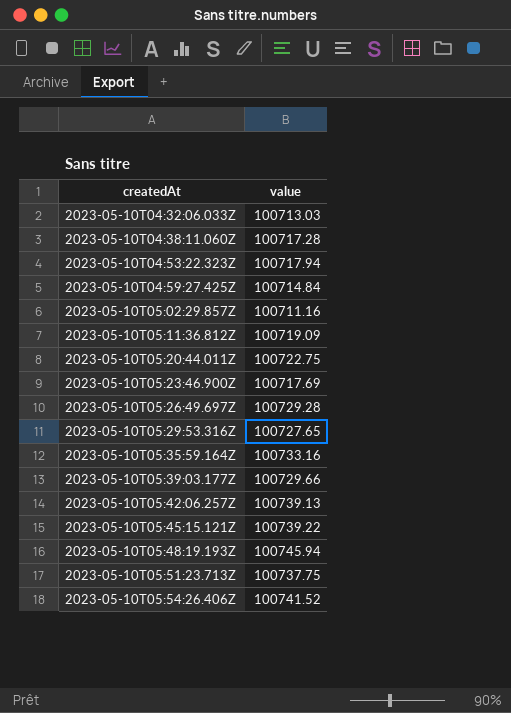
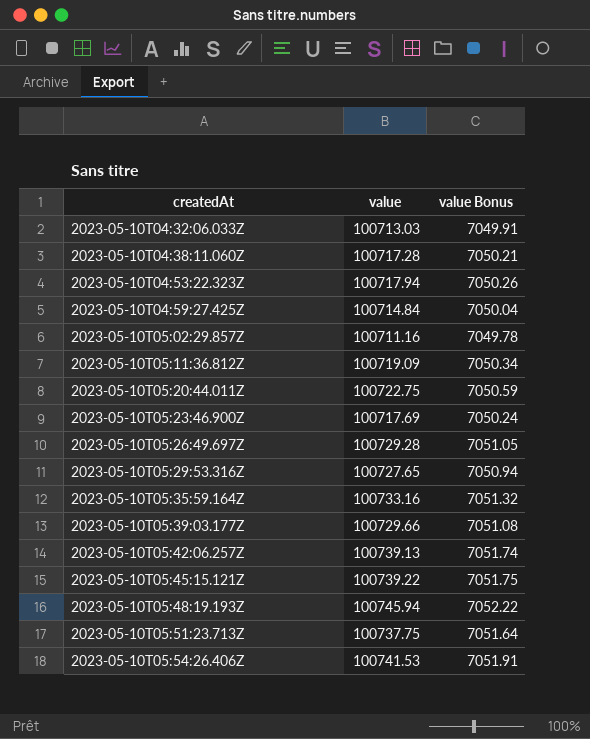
column value Bonus | formula: none -> [value] * 0.07
2023-05-10T05:54:26.406Z | value: 100741.52 -> 100741.53

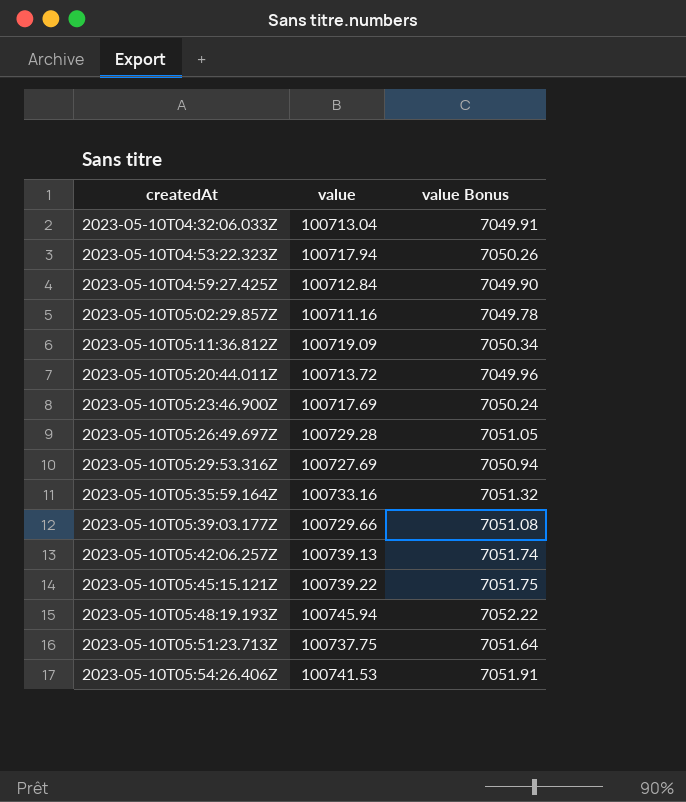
row 2023-05-10T04:38:11.060Z: 100717.28 | 7050.21 -> none
2023-05-10T04:32:06.033Z | value: 100713.03 -> 100713.04
2023-05-10T04:59:27.425Z | value: 100714.84 -> 100712.84
2023-05-10T04:59:27.425Z | value Bonus: 7050.04 -> 7049.90
2023-05-10T05:20:44.011Z | value: 100722.75 -> 100713.72
2023-05-10T05:20:44.011Z | value Bonus: 7050.59 -> 7049.96
2023-05-10T05:29:53.316Z | value: 100727.65 -> 100727.69

